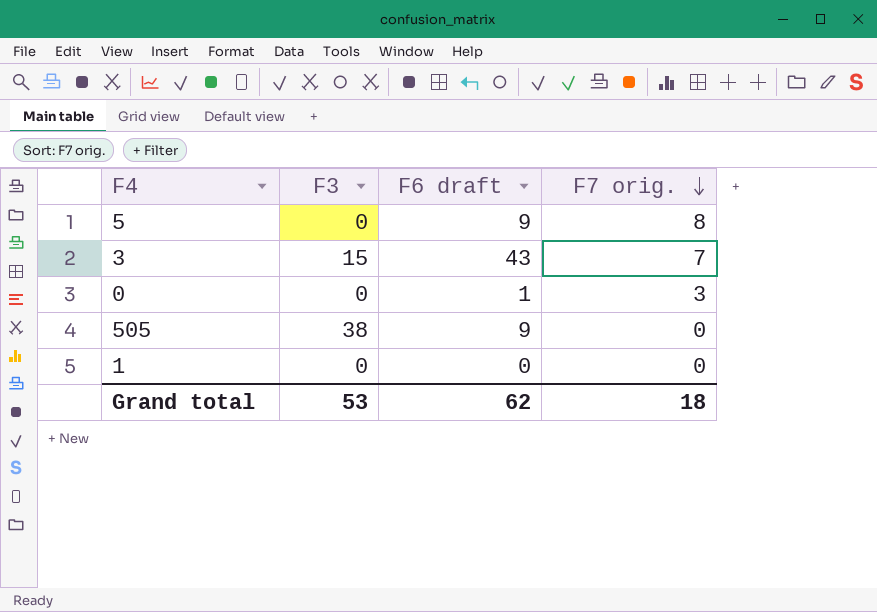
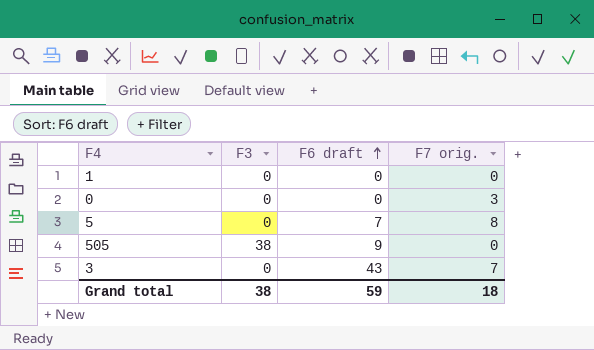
row order: F7 orig. descending -> F6 draft ascending
0 | F6 draft: 1 -> 0
5 | F6 draft: 9 -> 7
3 | F3: 15 -> 0
Grand total | F3: 53 -> 38
Grand total | F6 draft: 62 -> 59

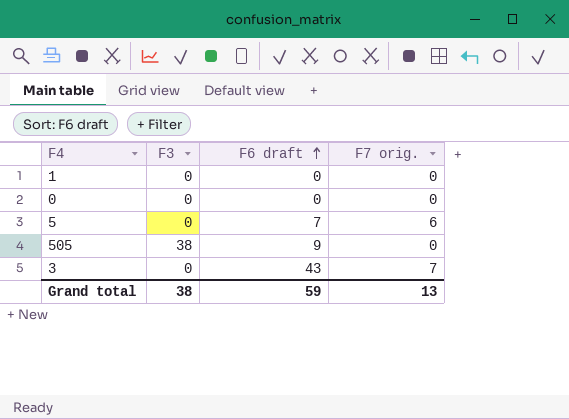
0 | F7 orig.: 3 -> 0
5 | F7 orig.: 8 -> 6
Grand total | F7 orig.: 18 -> 13

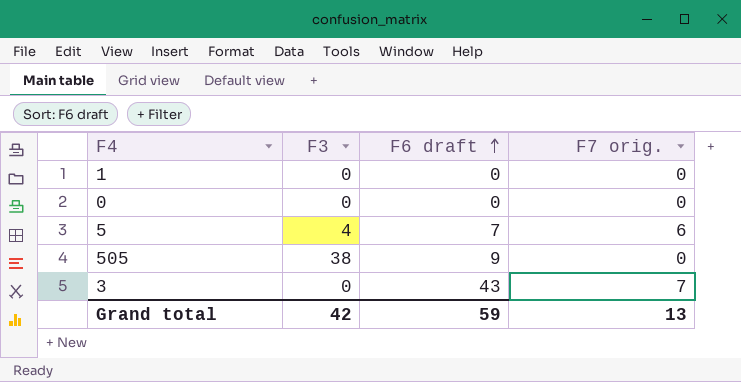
5 | F3: 0 -> 4
Grand total | F3: 38 -> 42

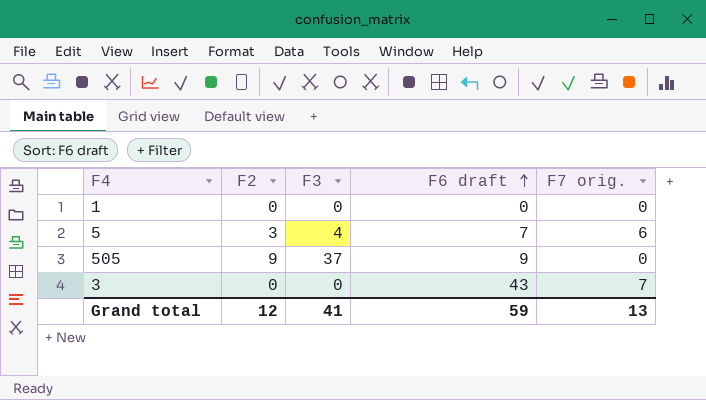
column F2 | position: none -> 2
row 0: 0 | 0 | 0 -> none
505 | F3: 38 -> 37
Grand total | F3: 42 -> 41

